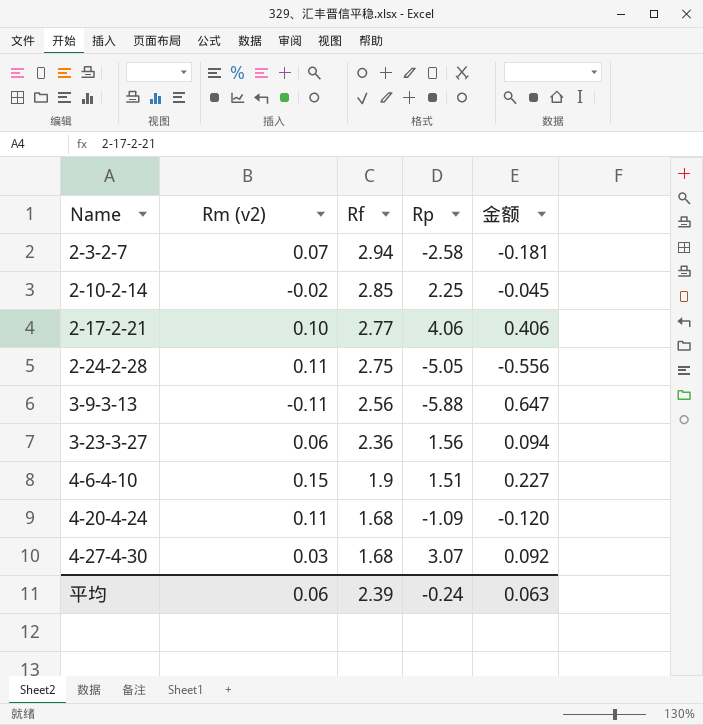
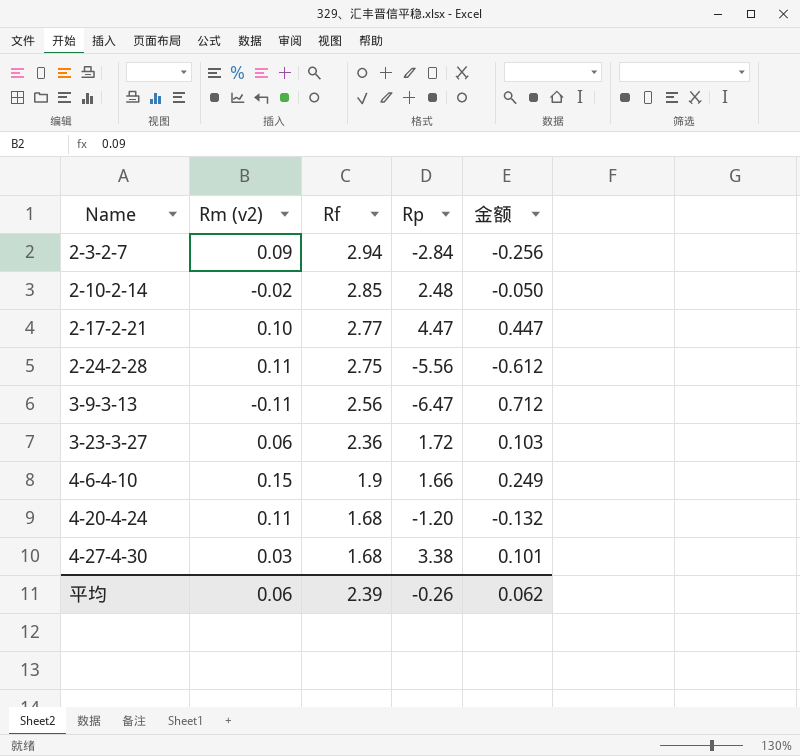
2-3-2-7 | Rm (v2): 0.07 -> 0.09
2-3-2-7 | Rp: -2.58 -> -2.84
2-3-2-7 | 金额: -0.181 -> -0.256
2-10-2-14 | Rp: 2.25 -> 2.48
2-10-2-14 | 金额: -0.045 -> -0.050
2-17-2-21 | Rp: 4.06 -> 4.47
2-17-2-21 | 金额: 0.406 -> 0.447
2-24-2-28 | Rp: -5.05 -> -5.56
2-24-2-28 | 金额: -0.556 -> -0.612
3-9-3-13 | Rp: -5.88 -> -6.47
3-9-3-13 | 金额: 0.647 -> 0.712
3-23-3-27 | Rp: 1.56 -> 1.72
3-23-3-27 | 金额: 0.094 -> 0.103
4-6-4-10 | Rp: 1.51 -> 1.66
4-6-4-10 | 金额: 0.227 -> 0.249
4-20-4-24 | Rp: -1.09 -> -1.20
4-20-4-24 | 金额: -0.120 -> -0.132
4-27-4-30 | Rp: 3.07 -> 3.38
4-27-4-30 | 金额: 0.092 -> 0.101
平均 | Rp: -0.24 -> -0.26
平均 | 金额: 0.063 -> 0.062

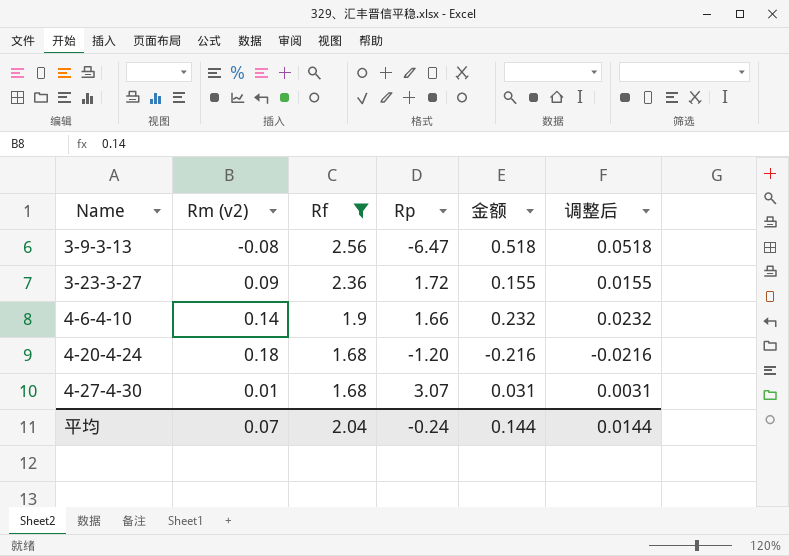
filter: none -> Rf <= 2.56
column 调整后 | formula: none -> [金额] * 0.1
3-9-3-13 | Rm (v2): -0.11 -> -0.08
3-9-3-13 | 金额: 0.712 -> 0.518
3-23-3-27 | Rm (v2): 0.06 -> 0.09
3-23-3-27 | 金额: 0.103 -> 0.155
4-6-4-10 | Rm (v2): 0.15 -> 0.14
4-6-4-10 | 金额: 0.249 -> 0.232
4-20-4-24 | Rm (v2): 0.11 -> 0.18
4-20-4-24 | 金额: -0.132 -> -0.216
4-27-4-30 | Rm (v2): 0.03 -> 0.01
4-27-4-30 | Rp: 3.38 -> 3.07
4-27-4-30 | 金额: 0.101 -> 0.031
平均 | Rm (v2): 0.06 -> 0.07
平均 | Rf: 2.39 -> 2.04
平均 | Rp: -0.26 -> -0.24
平均 | 金额: 0.062 -> 0.144

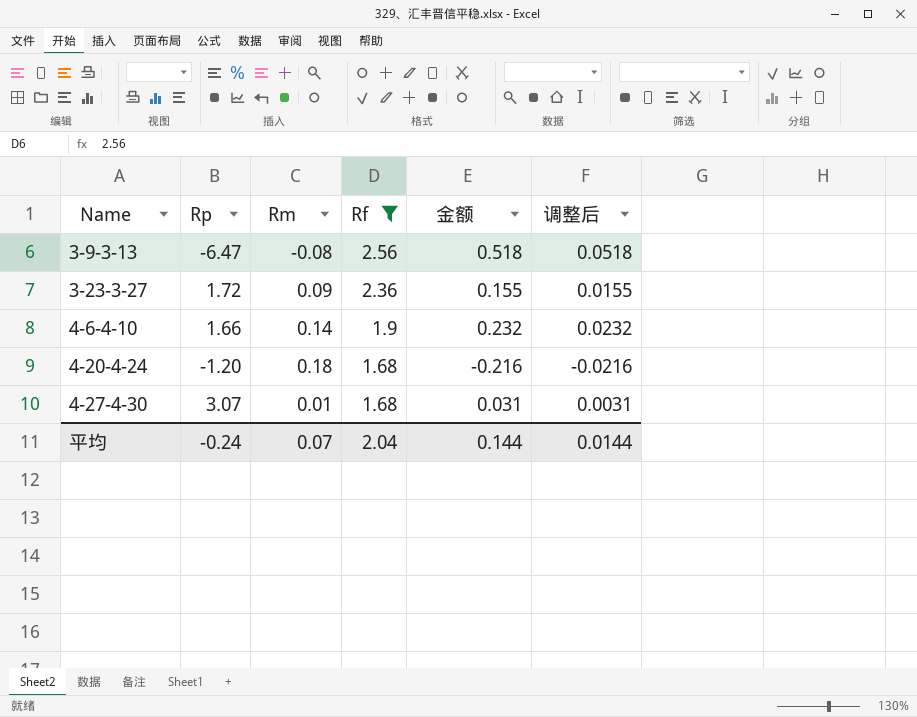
column Rp | position: 4 -> 2
column name: Rm (v2) -> Rm

